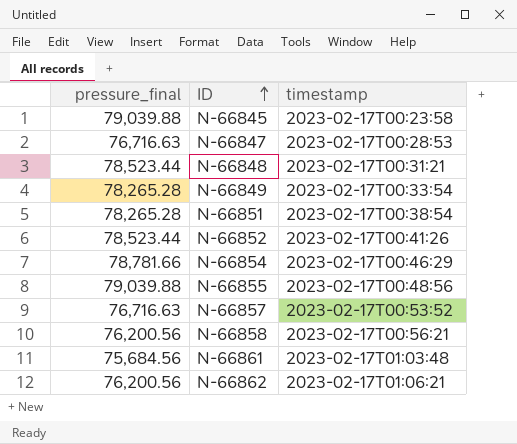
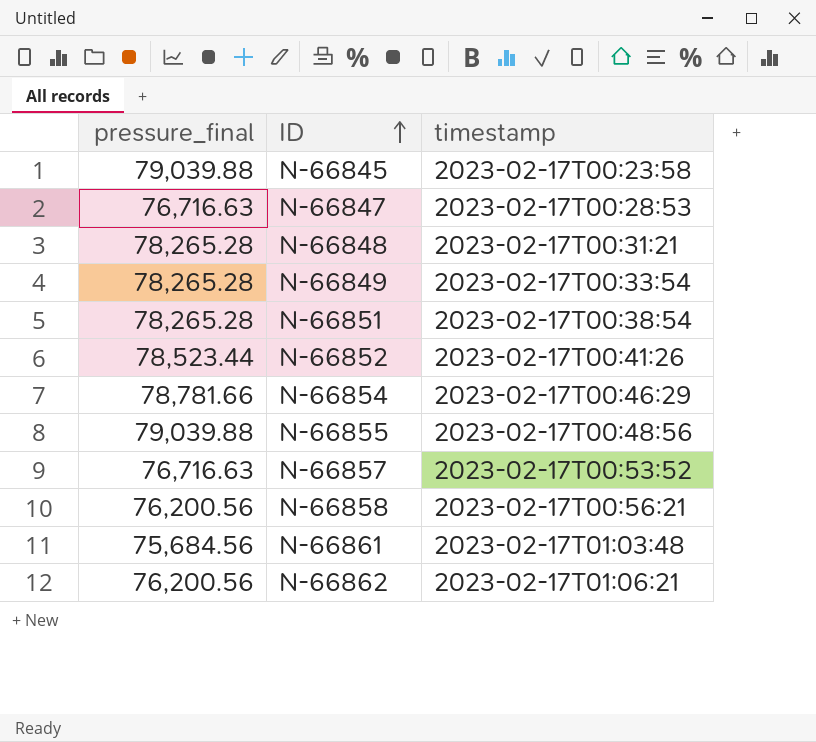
N-66848 | pressure_final: 78,523.44 -> 78,265.28

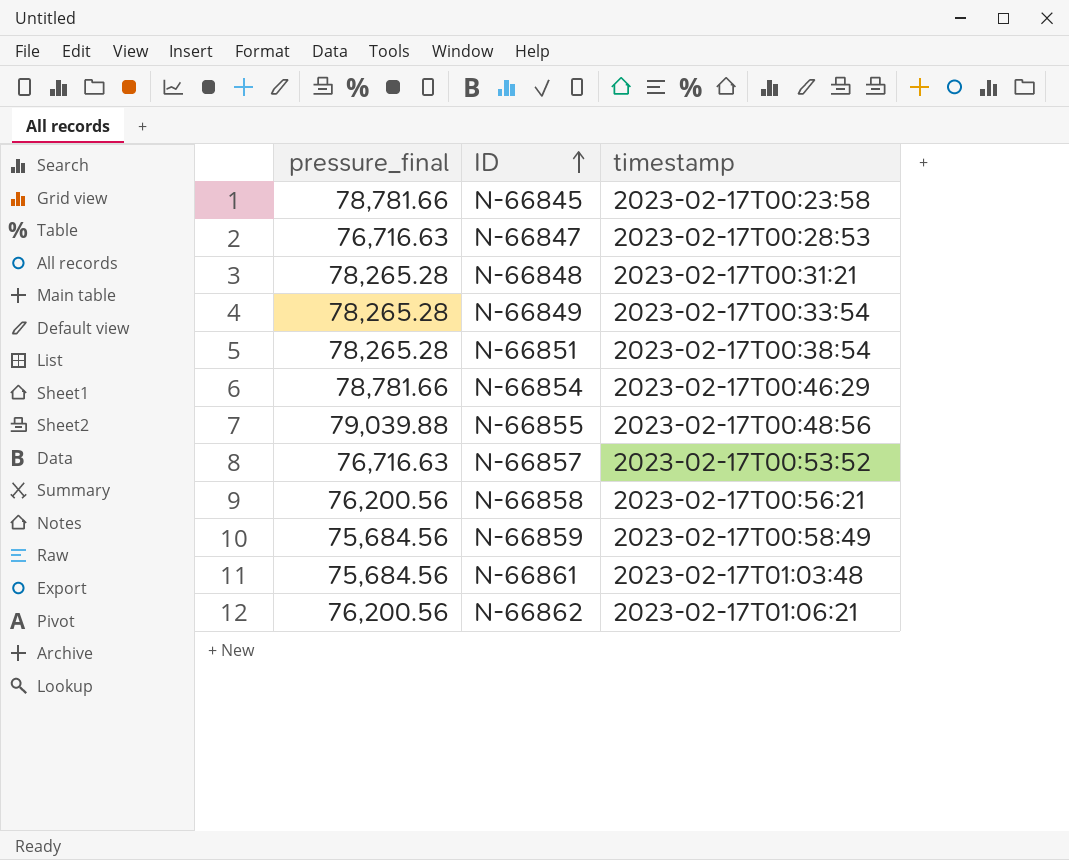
row N-66852: 78,523.44 | 2023-02-17T00:41:26 -> none
N-66845 | pressure_final: 79,039.88 -> 78,781.66
row N-66859: none -> 75,684.56 | 2023-02-17T00:58:49

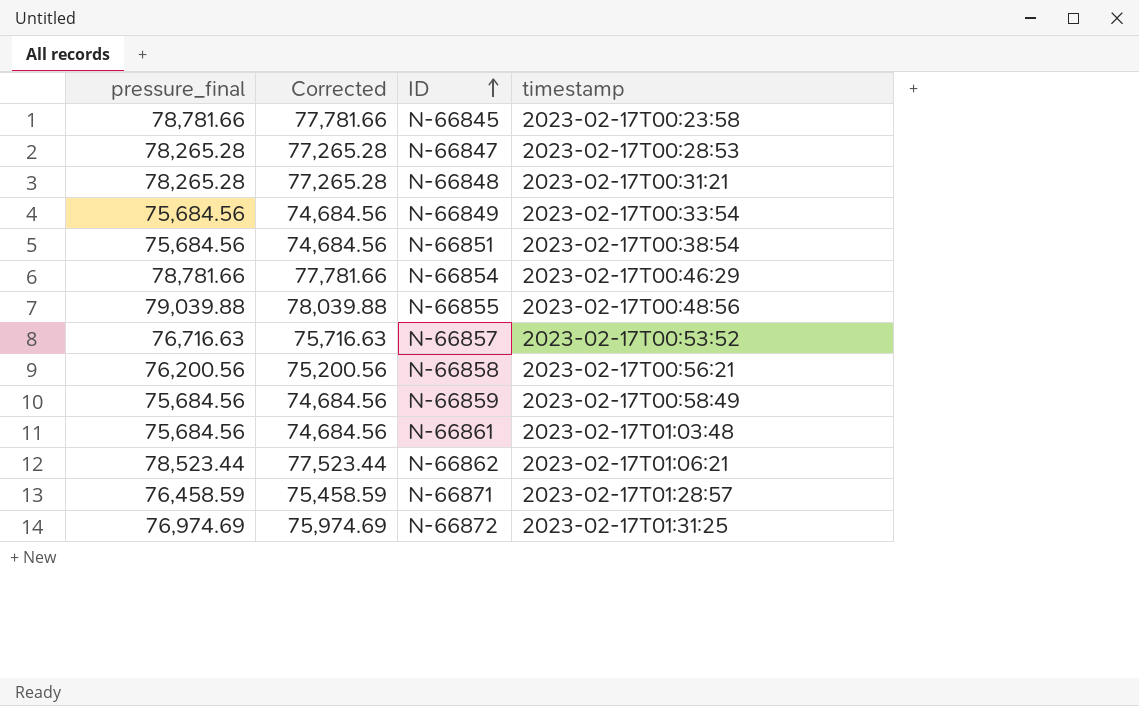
column Corrected | formula: none -> [pressure_final] - 1000
N-66847 | pressure_final: 76,716.63 -> 78,265.28
N-66849 | pressure_final: 78,265.28 -> 75,684.56
N-66851 | pressure_final: 78,265.28 -> 75,684.56
N-66862 | pressure_final: 76,200.56 -> 78,523.44
row N-66871: none -> 76,458.59 | 75,458.59 | 2023-02-17T01:28:57
row N-66872: none -> 76,974.69 | 75,974.69 | 2023-02-17T01:31:25

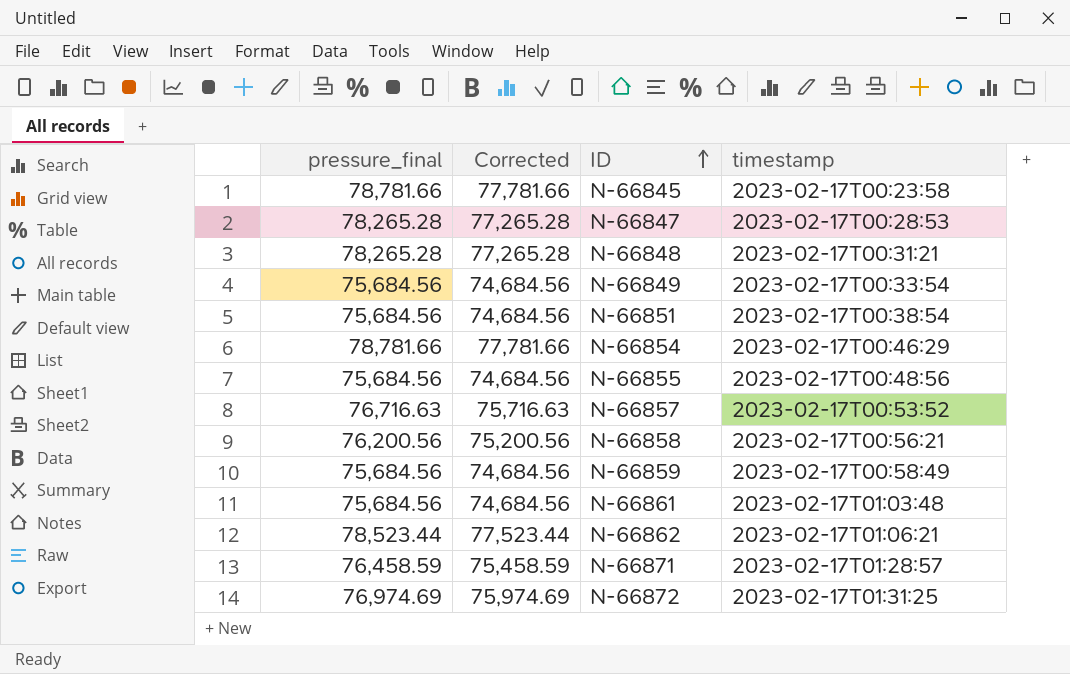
N-66855 | pressure_final: 79,039.88 -> 75,684.56
N-66855 | Corrected: 78,039.88 -> 74,684.56

